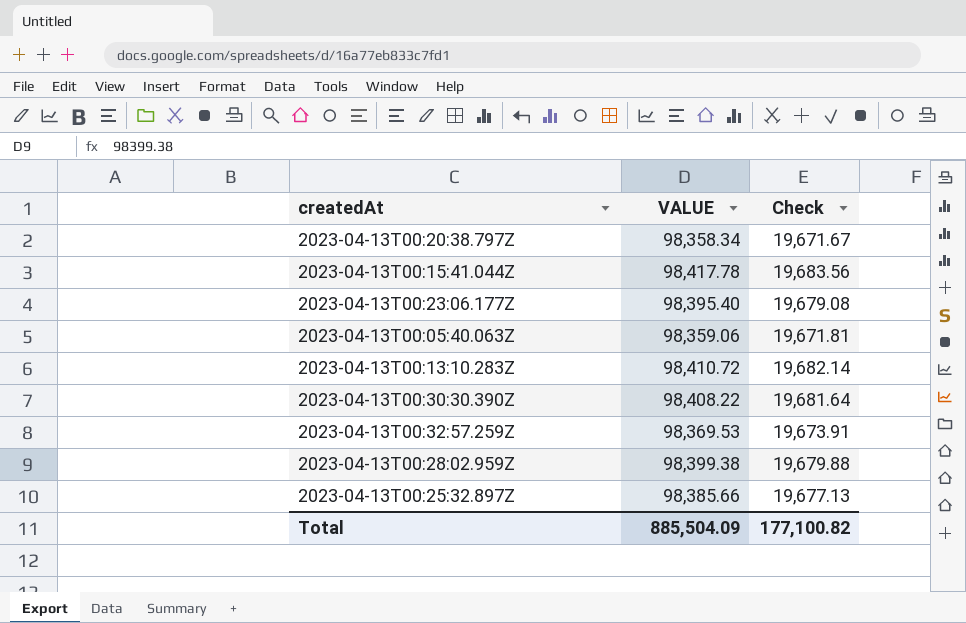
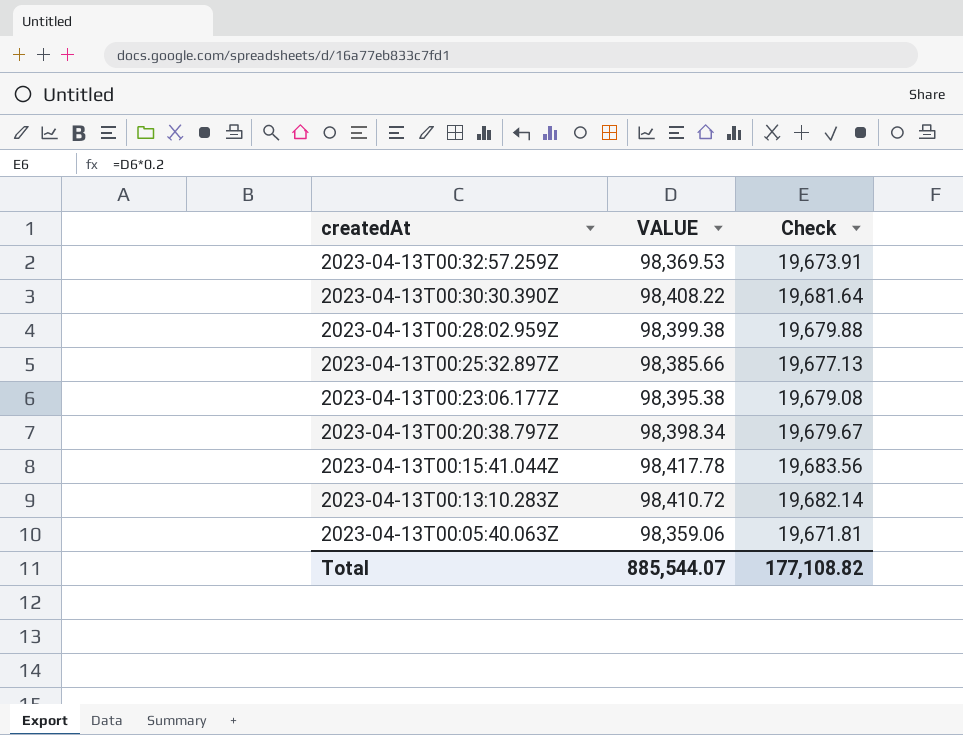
row order: none -> createdAt descending
2023-04-13T00:23:06.177Z | VALUE: 98,395.40 -> 98,395.38
2023-04-13T00:20:38.797Z | VALUE: 98,358.34 -> 98,398.34
2023-04-13T00:20:38.797Z | Check: 19,671.67 -> 19,679.67
Total | VALUE: 885,504.09 -> 885,544.07
Total | Check: 177,100.82 -> 177,108.82

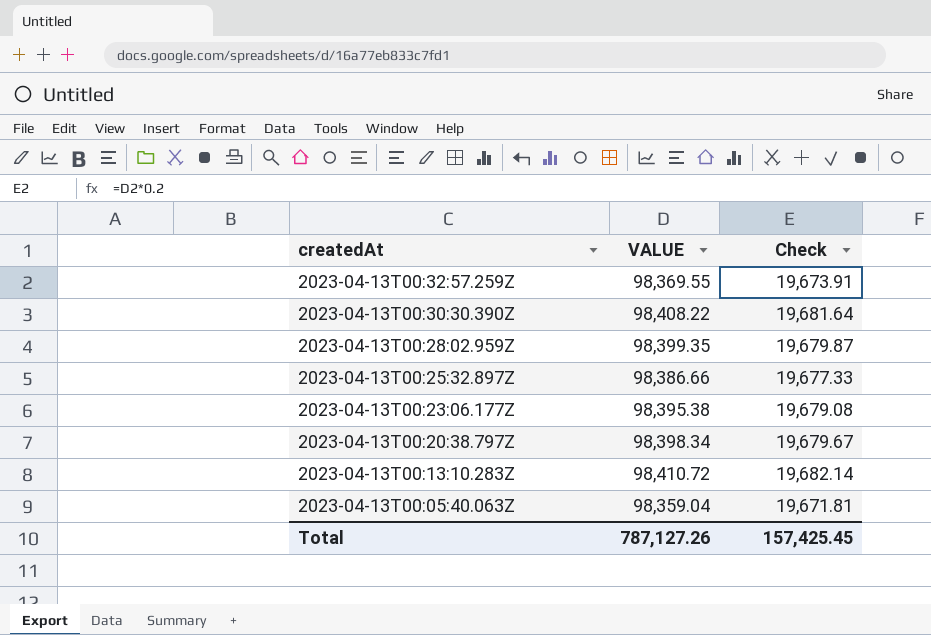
row 2023-04-13T00:15:41.044Z: 98,417.78 | 19,683.56 -> none
2023-04-13T00:32:57.259Z | VALUE: 98,369.53 -> 98,369.55
2023-04-13T00:28:02.959Z | VALUE: 98,399.38 -> 98,399.35
2023-04-13T00:28:02.959Z | Check: 19,679.88 -> 19,679.87
2023-04-13T00:25:32.897Z | VALUE: 98,385.66 -> 98,386.66
2023-04-13T00:25:32.897Z | Check: 19,677.13 -> 19,677.33
2023-04-13T00:05:40.063Z | VALUE: 98,359.06 -> 98,359.04
Total | VALUE: 885,544.07 -> 787,127.26
Total | Check: 177,108.82 -> 157,425.45

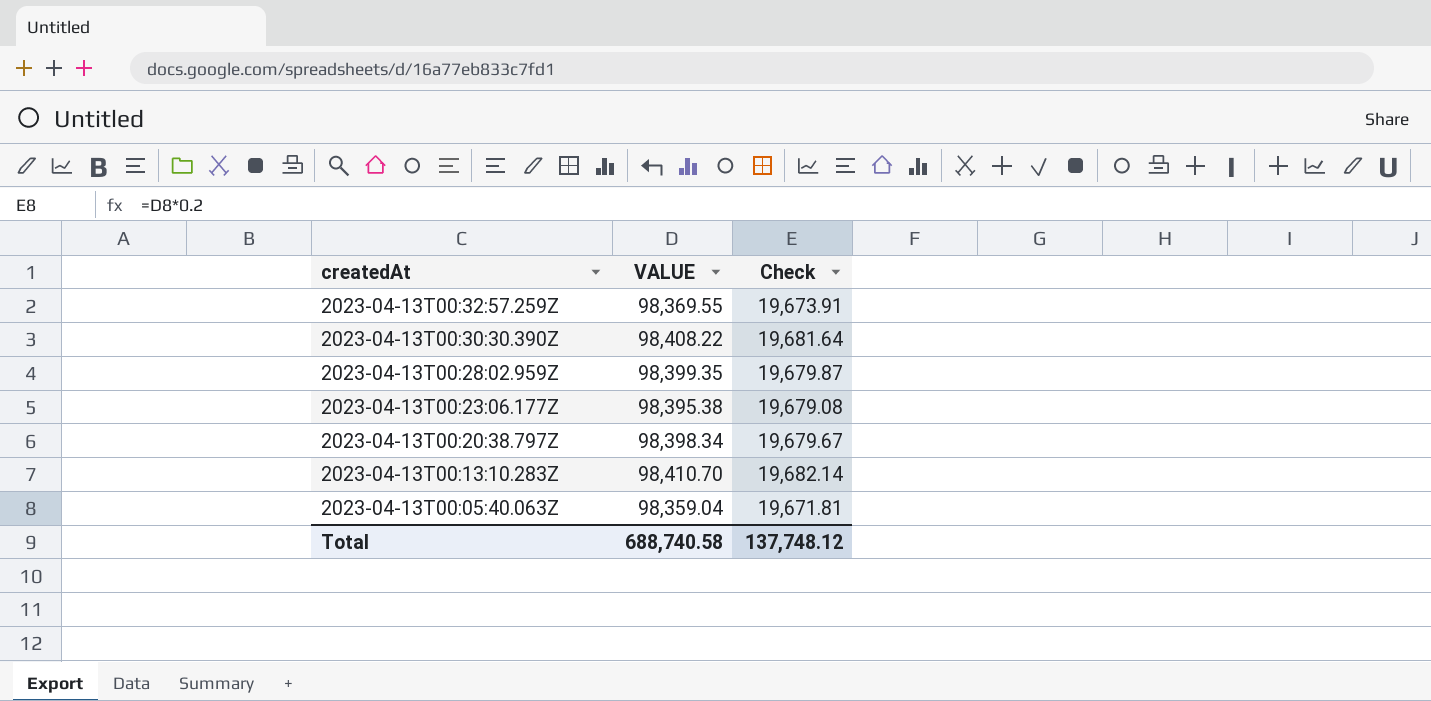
row 2023-04-13T00:25:32.897Z: 98,386.66 | 19,677.33 -> none
2023-04-13T00:13:10.283Z | VALUE: 98,410.72 -> 98,410.70
Total | VALUE: 787,127.26 -> 688,740.58
Total | Check: 157,425.45 -> 137,748.12

